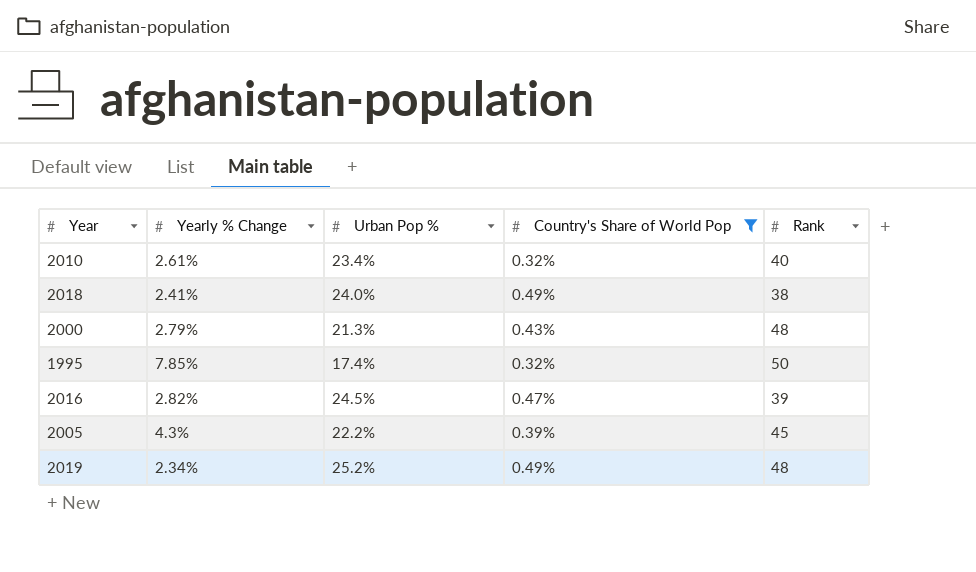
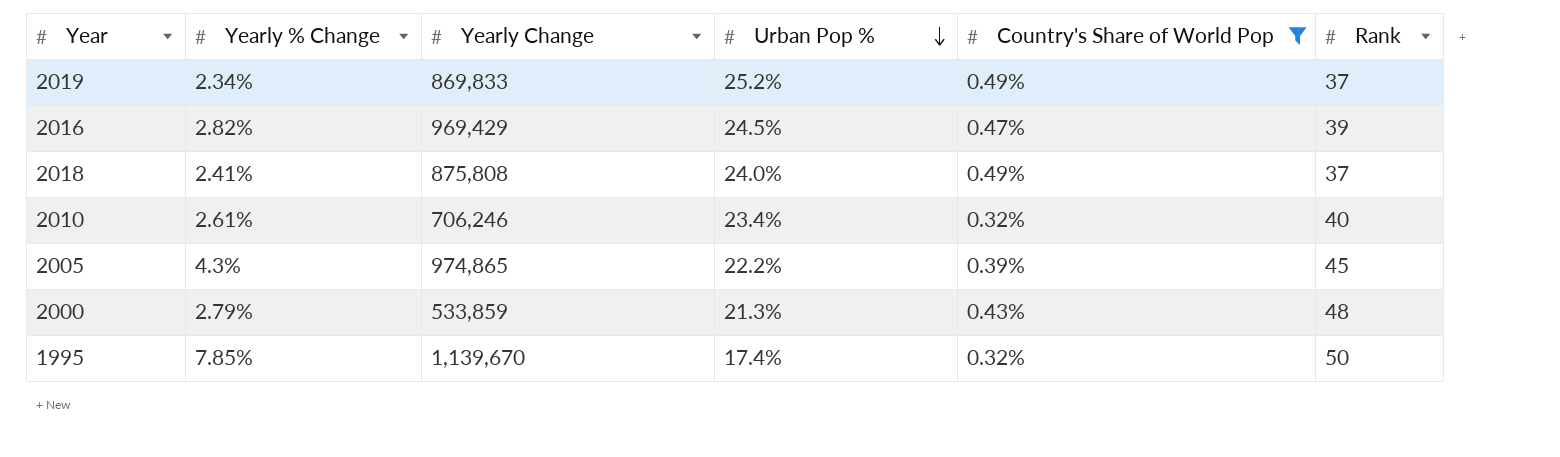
row order: none -> Urban Pop % descending
column Yearly Change | position: none -> 3
2019 | Rank: 48 -> 37
2018 | Rank: 38 -> 37

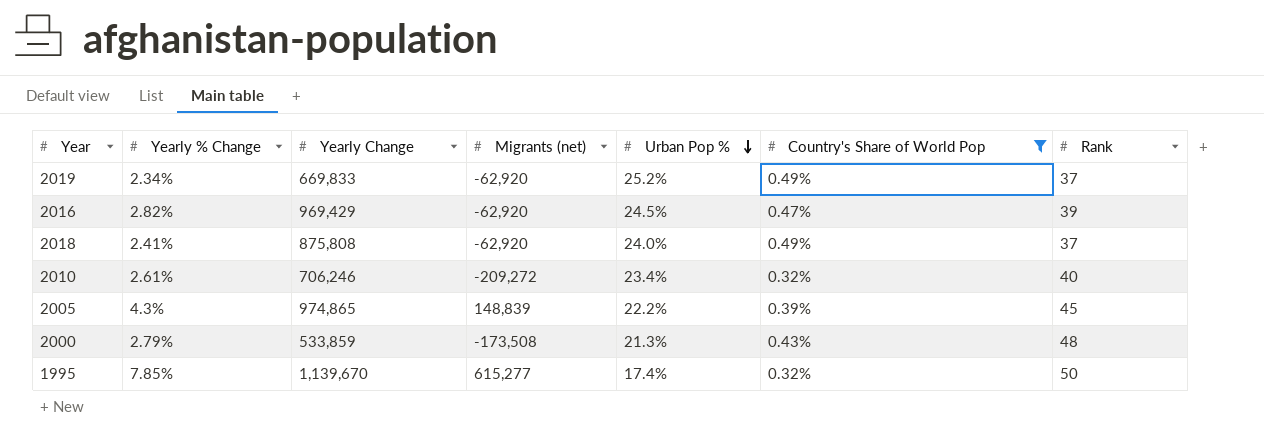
column Migrants (net) | position: none -> 4
2019 | Yearly Change: 869,833 -> 669,833

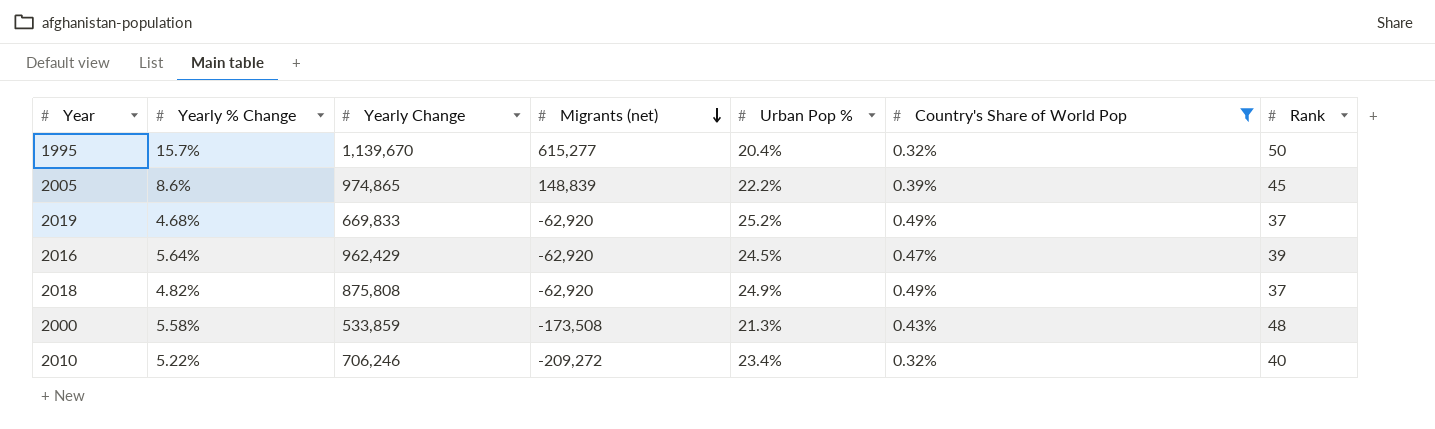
row order: Urban Pop % descending -> Migrants (net) descending
1995 | Yearly % Change: 7.85% -> 15.7%
1995 | Urban Pop %: 17.4% -> 20.4%
2005 | Yearly % Change: 4.3% -> 8.6%
2019 | Yearly % Change: 2.34% -> 4.68%
2016 | Yearly % Change: 2.82% -> 5.64%
2016 | Yearly Change: 969,429 -> 962,429
2018 | Yearly % Change: 2.41% -> 4.82%
2018 | Urban Pop %: 24.0% -> 24.9%
2000 | Yearly % Change: 2.79% -> 5.58%
2010 | Yearly % Change: 2.61% -> 5.22%

